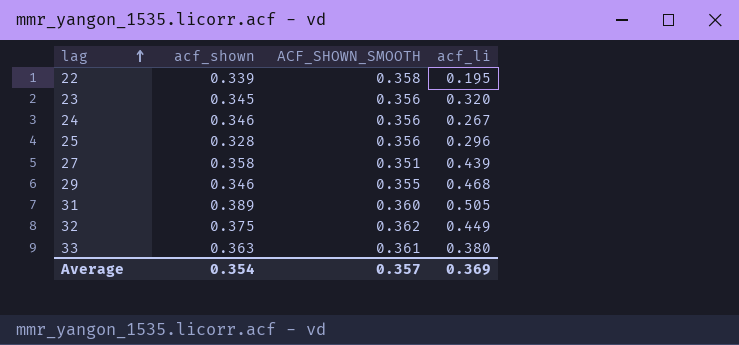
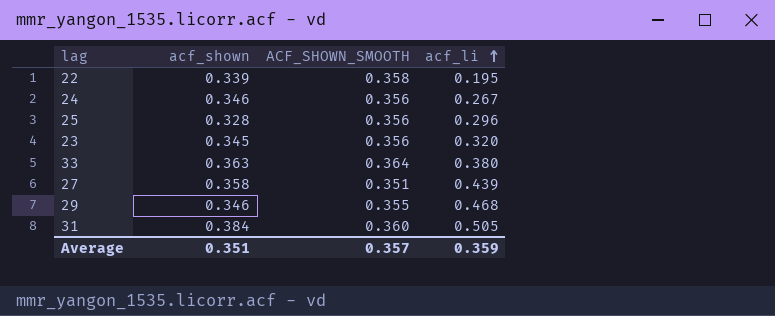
row order: lag ascending -> acf_li ascending
row 32: 0.375 | 0.362 | 0.449 -> none
33 | ACF_SHOWN_SMOOTH: 0.361 -> 0.364
31 | acf_shown: 0.389 -> 0.384
Average | acf_shown: 0.354 -> 0.351
Average | acf_li: 0.369 -> 0.359

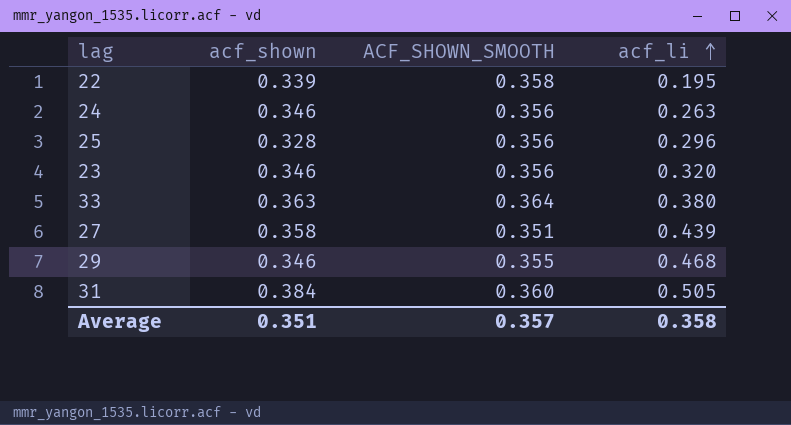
24 | acf_li: 0.267 -> 0.263
23 | acf_shown: 0.345 -> 0.346
Average | acf_li: 0.359 -> 0.358

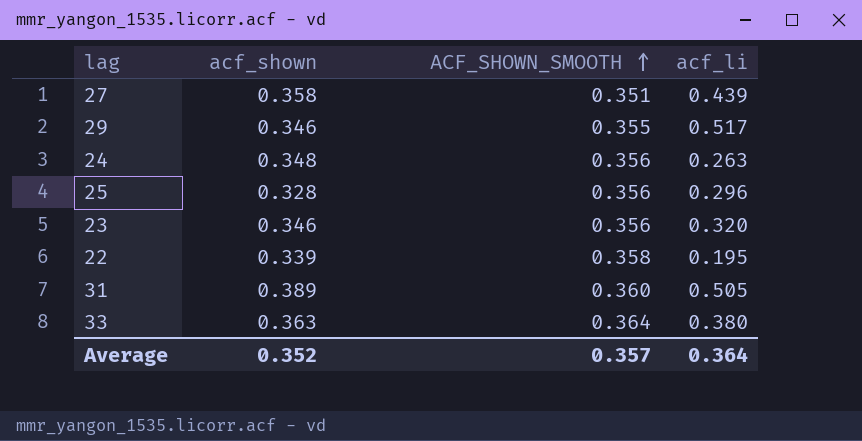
row order: acf_li ascending -> ACF_SHOWN_SMOOTH ascending
29 | acf_li: 0.468 -> 0.517
24 | acf_shown: 0.346 -> 0.348
31 | acf_shown: 0.384 -> 0.389
Average | acf_shown: 0.351 -> 0.352
Average | acf_li: 0.358 -> 0.364

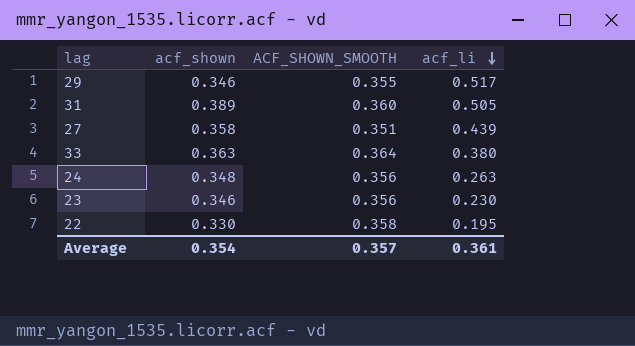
row order: ACF_SHOWN_SMOOTH ascending -> acf_li descending
row 25: 0.328 | 0.356 | 0.296 -> none
23 | acf_li: 0.320 -> 0.230
22 | acf_shown: 0.339 -> 0.330
Average | acf_shown: 0.352 -> 0.354
Average | acf_li: 0.364 -> 0.361

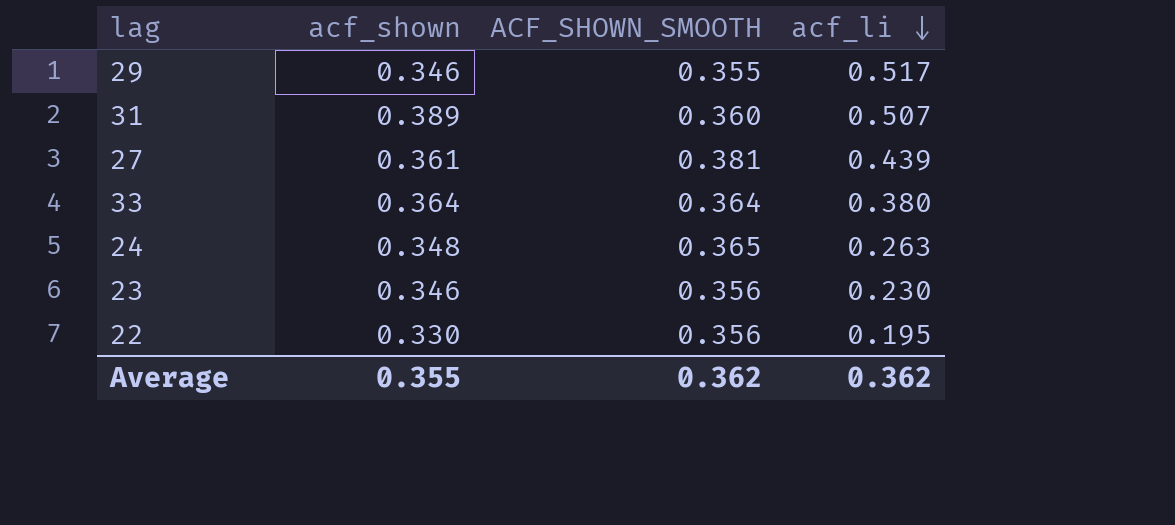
31 | acf_li: 0.505 -> 0.507
27 | acf_shown: 0.358 -> 0.361
27 | ACF_SHOWN_SMOOTH: 0.351 -> 0.381
33 | acf_shown: 0.363 -> 0.364
24 | ACF_SHOWN_SMOOTH: 0.356 -> 0.365
22 | ACF_SHOWN_SMOOTH: 0.358 -> 0.356
Average | acf_shown: 0.354 -> 0.355
Average | ACF_SHOWN_SMOOTH: 0.357 -> 0.362
Average | acf_li: 0.361 -> 0.362

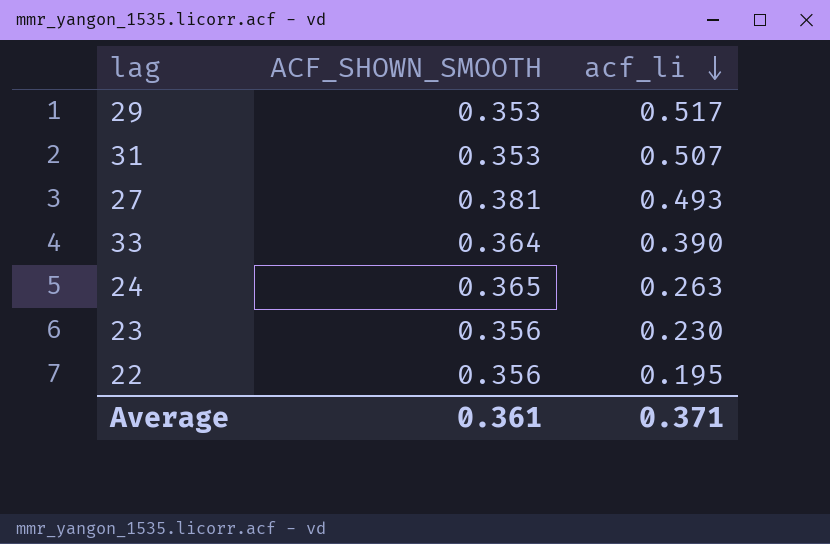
column acf_shown | position: 2 -> none
29 | ACF_SHOWN_SMOOTH: 0.355 -> 0.353
31 | ACF_SHOWN_SMOOTH: 0.360 -> 0.353
27 | acf_li: 0.439 -> 0.493
33 | acf_li: 0.380 -> 0.390
Average | ACF_SHOWN_SMOOTH: 0.362 -> 0.361
Average | acf_li: 0.362 -> 0.371

